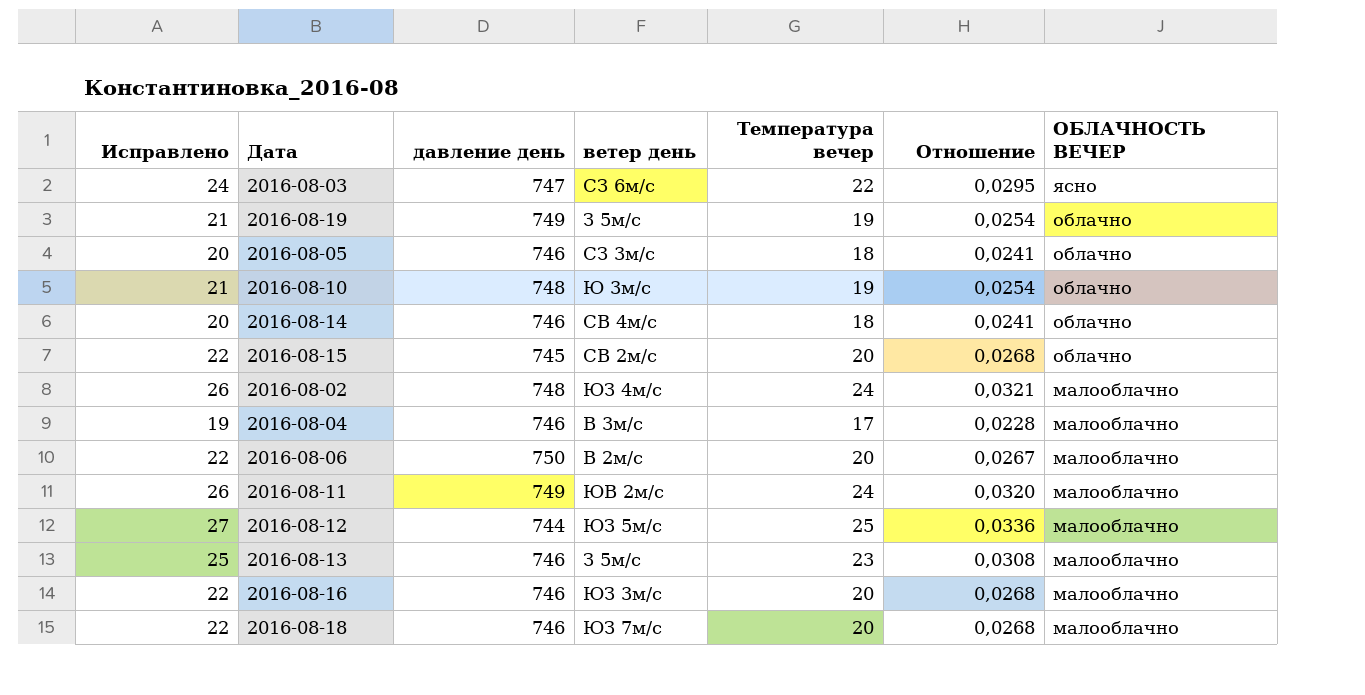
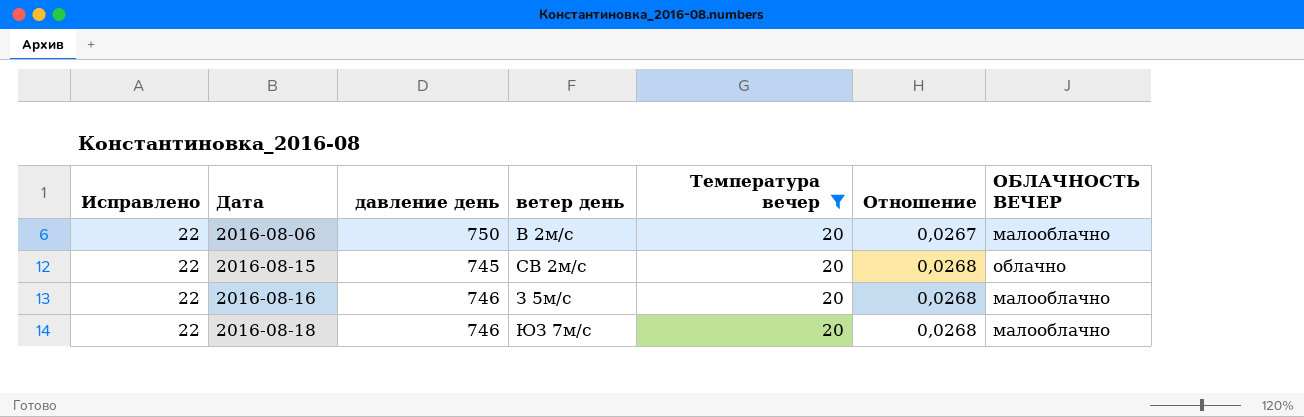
filter: none -> Температура вечер = 20
row order: ОБЛАЧНОСТЬ ВЕЧЕР descending -> Дата ascending
2016-08-16 | ветер день: ЮЗ 3м/с -> З 5м/с

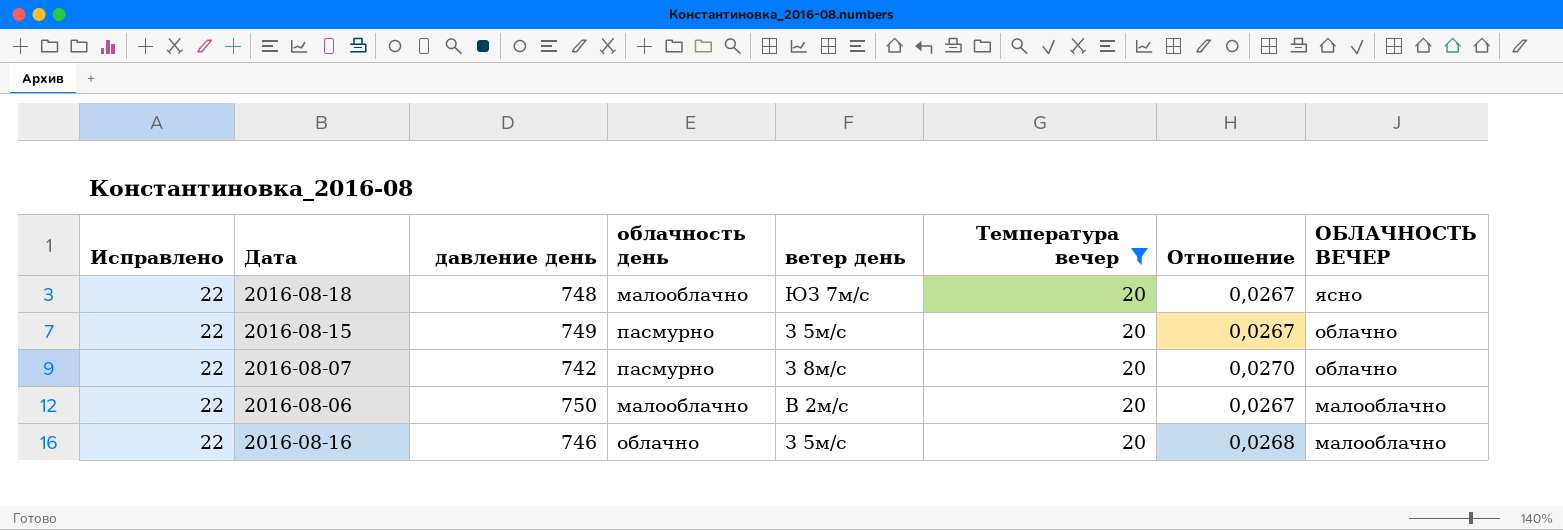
row order: Дата ascending -> ОБЛАЧНОСТЬ ВЕЧЕР descending
column облачность день | position: none -> 4
2016-08-18 | давление день: 746 -> 748
2016-08-18 | Отношение: 0,0268 -> 0,0267
2016-08-18 | ОБЛАЧНОСТЬ ВЕЧЕР: малооблачно -> ясно
2016-08-15 | давление день: 745 -> 749
2016-08-15 | ветер день: СВ 2м/с -> З 5м/с
2016-08-15 | Отношение: 0,0268 -> 0,0267
row 2016-08-07: none -> 22 | 742 | пасмурно | З 8м/с | 20 | 0,0270 | облачно

